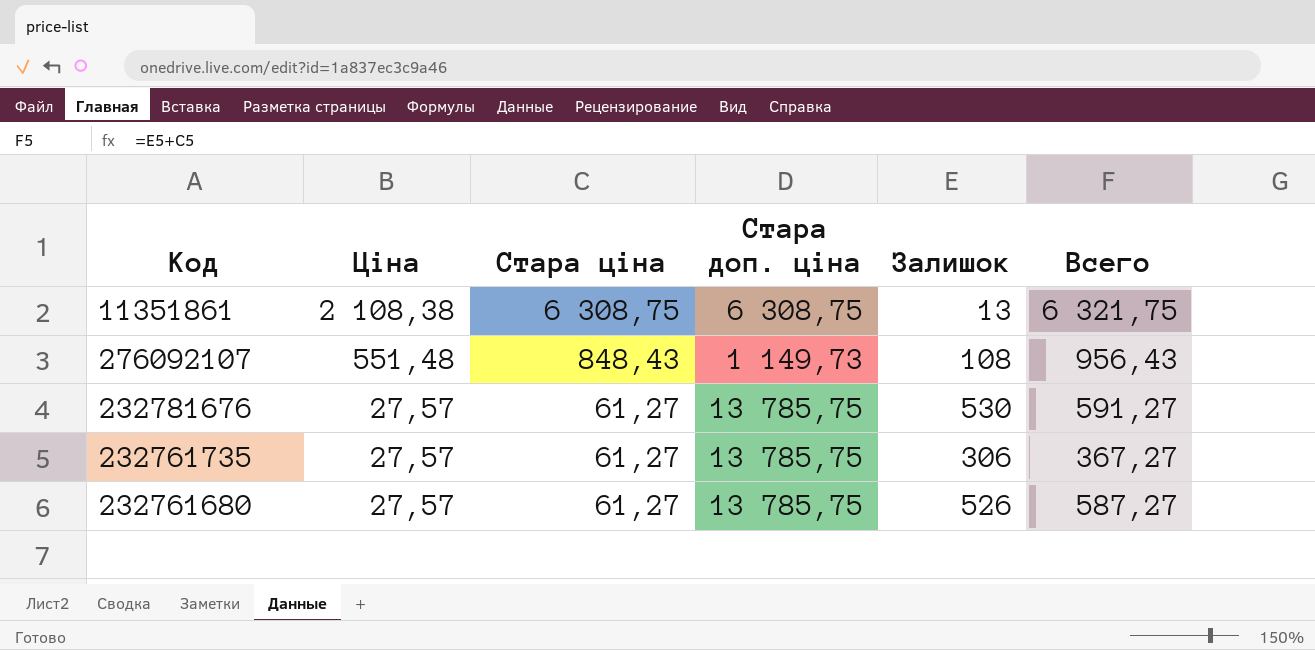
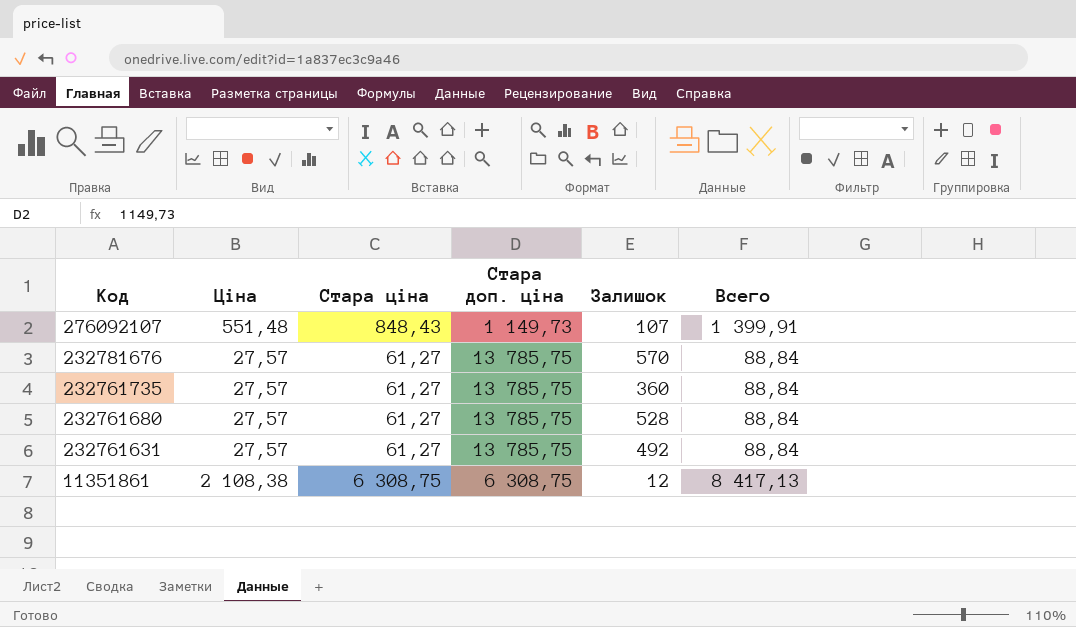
row order: Ціна descending -> Код descending
column Всего | formula: [Стара ціна] + [Залишок] -> [Ціна] + [Стара ціна]
276092107 | Залишок: 108 -> 107
232781676 | Залишок: 530 -> 570
232761735 | Залишок: 306 -> 360
232761680 | Залишок: 526 -> 528
row 232761631: none -> 27,57 | 61,27 | 13 785,75 | 492 | 88,84
11351861 | Залишок: 13 -> 12

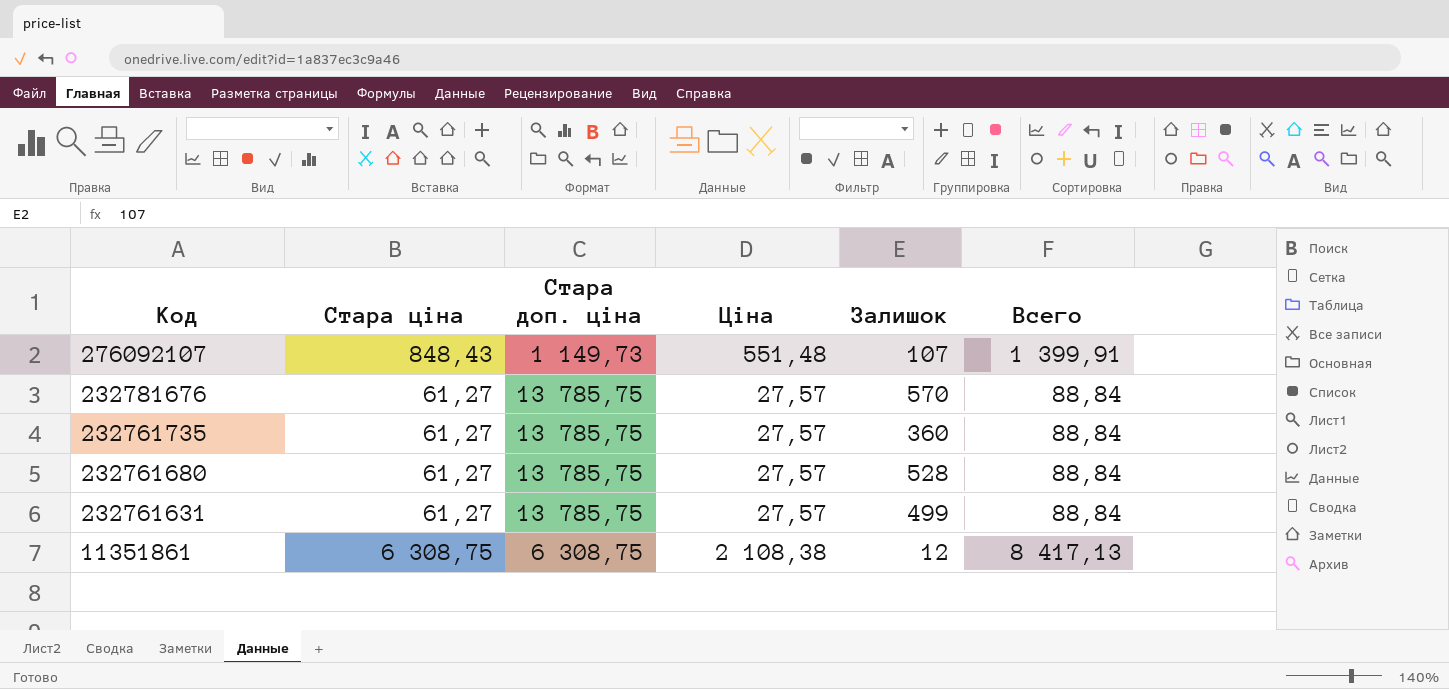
column Ціна | position: 2 -> 4
232761631 | Залишок: 492 -> 499

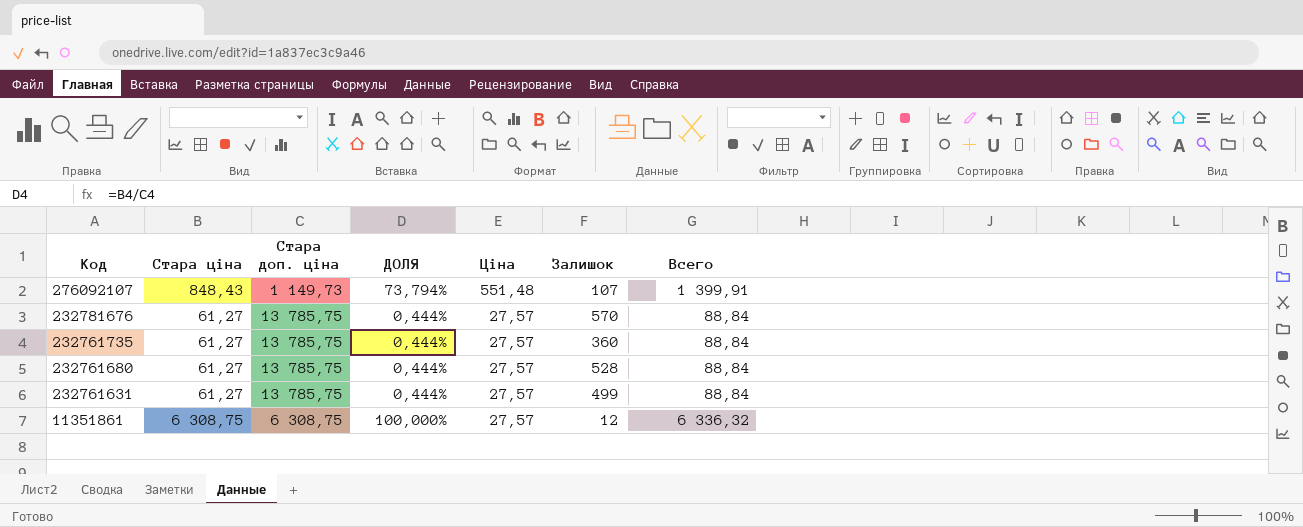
column ДОЛЯ | formula: none -> [Стара ціна] / [Стара доп. ціна]
11351861 | Ціна: 2 108,38 -> 27,57
11351861 | Всего: 8 417,13 -> 6 336,32

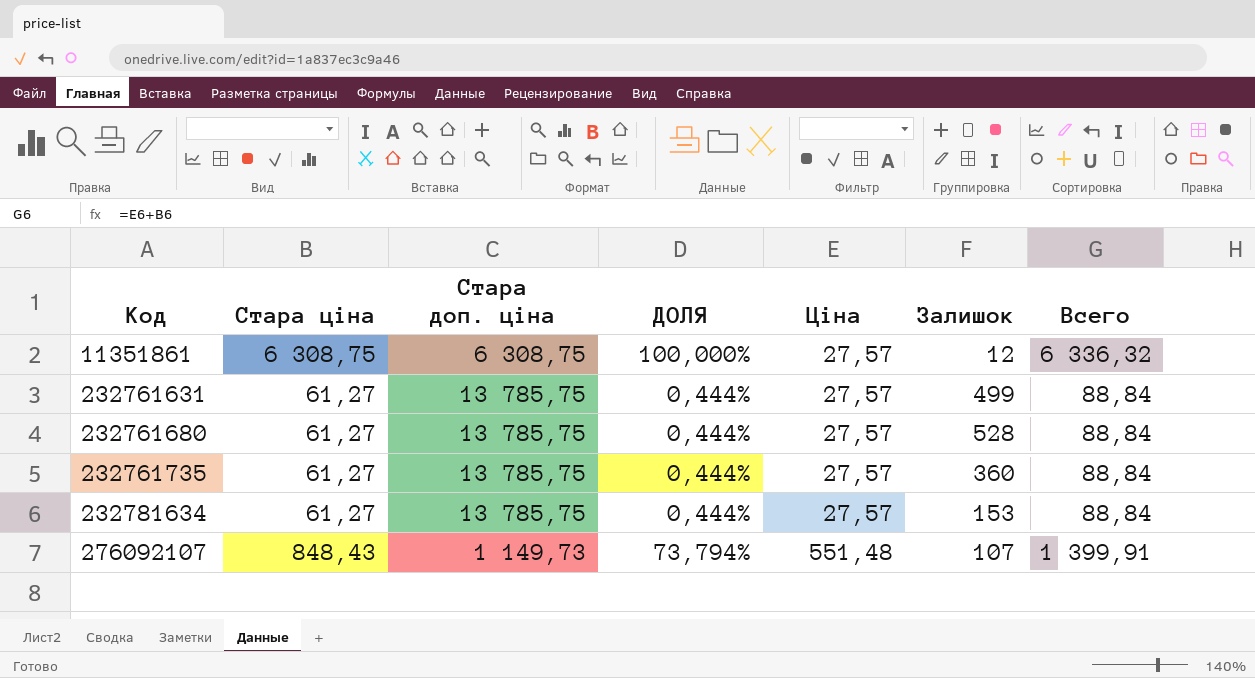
row order: Код descending -> Код ascending
row 232781676: 61,27 | 13 785,75 | 0,444% | 27,57 | 570 | 88,84 -> none
row 232781634: none -> 61,27 | 13 785,75 | 0,444% | 27,57 | 153 | 88,84

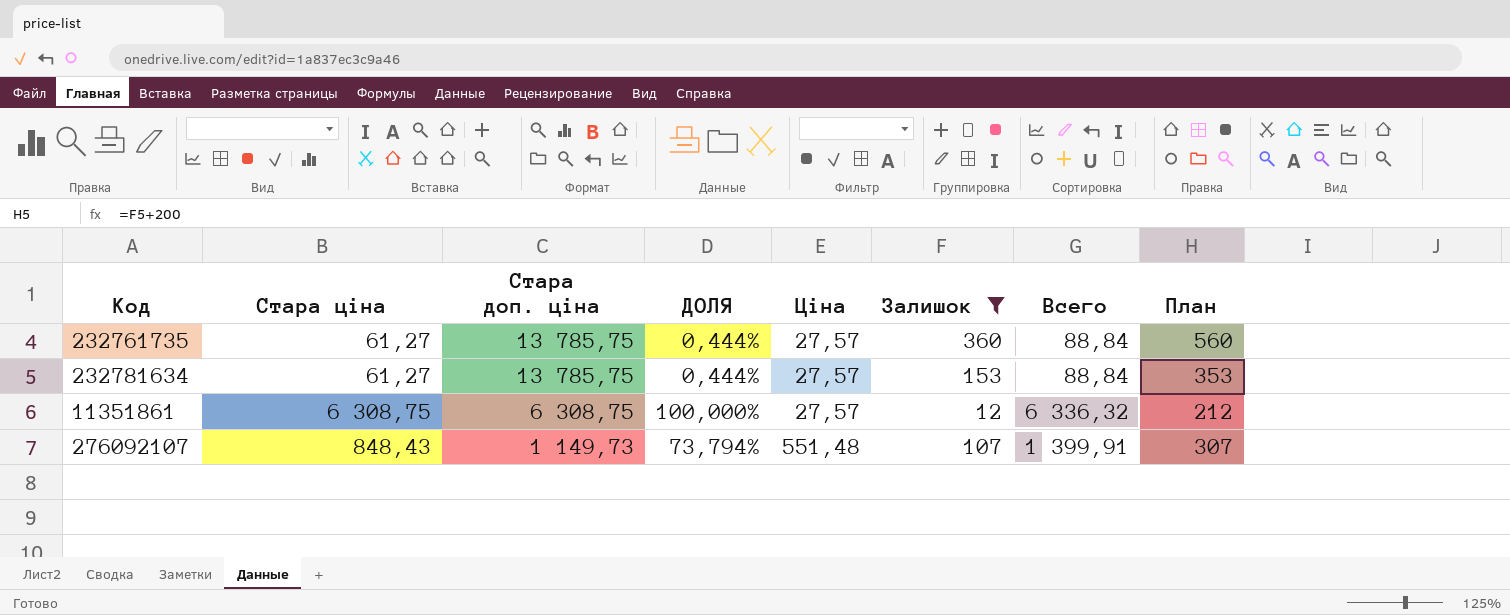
filter: none -> Залишок <= 360
row order: Код ascending -> Стара доп. ціна descending
column План | formula: none -> [Залишок] + 200

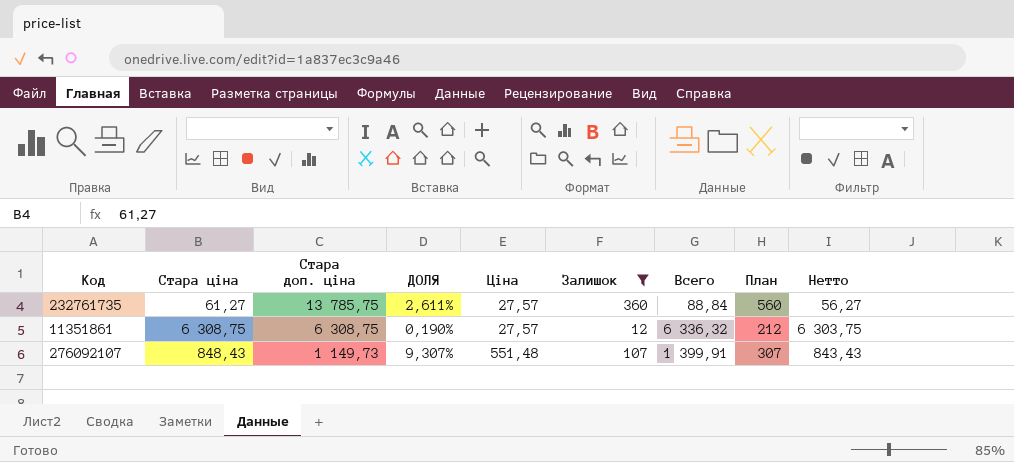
column ДОЛЯ | formula: [Стара ціна] / [Стара доп. ціна] -> [Залишок] / [Стара доп. ціна]
column Нетто | formula: none -> [Стара ціна] - 5
row 232781634: 61,27 | 13 785,75 | 0,444% | 27,57 | 153 | 88,84 | 353 -> none

